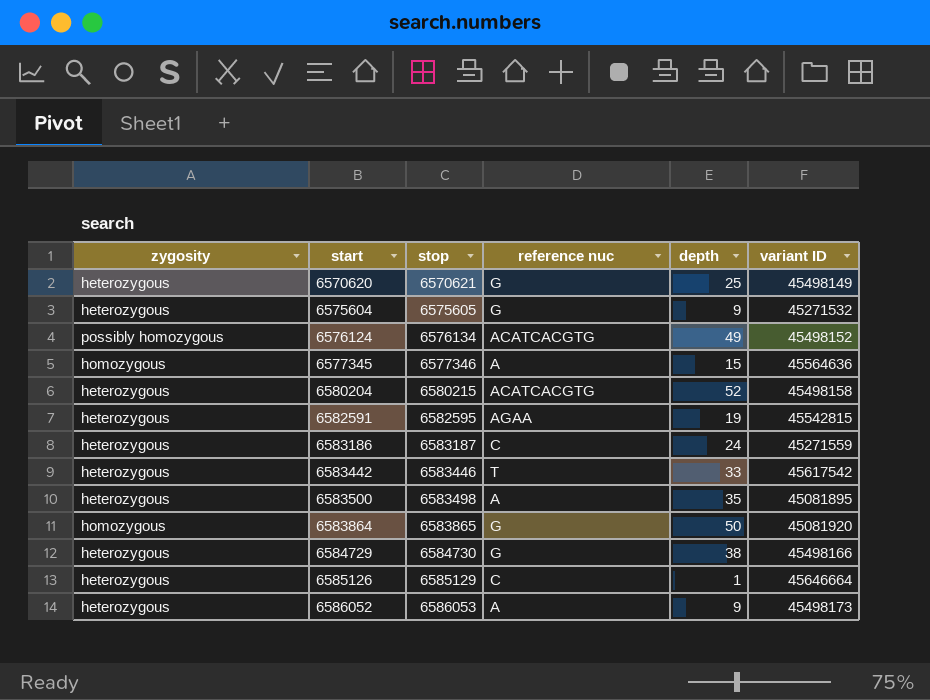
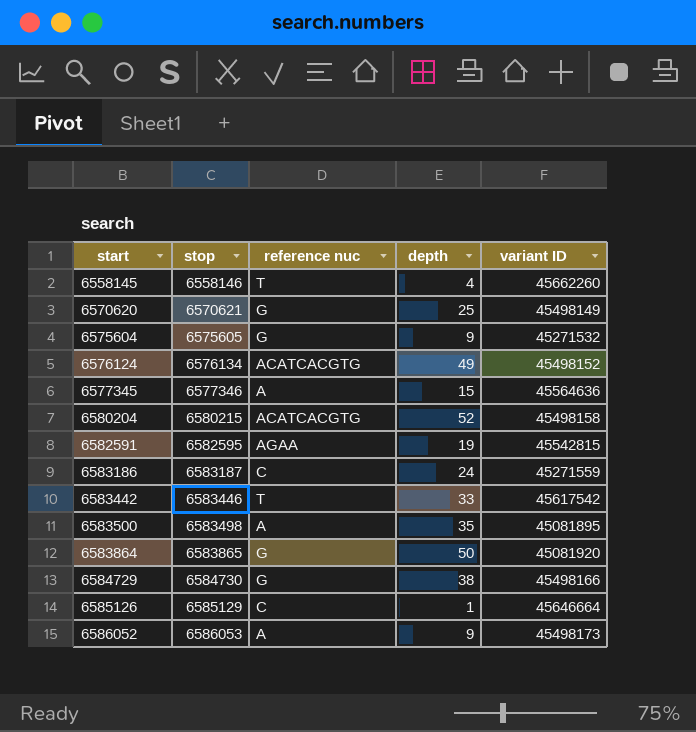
column zygosity | position: 1 -> none
row 6558145: none -> 6558146 | T | 4 | 45662260

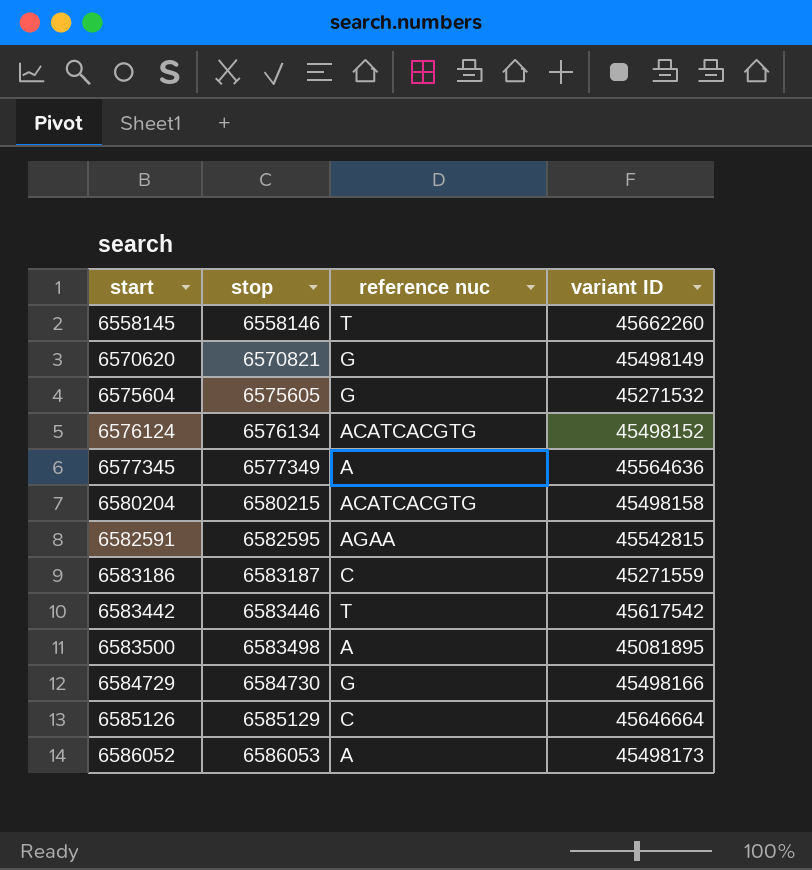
column depth | position: 4 -> none
row 6583864: 6583865 | G | 50 | 45081920 -> none
6570620 | stop: 6570621 -> 6570821
6577345 | stop: 6577346 -> 6577349

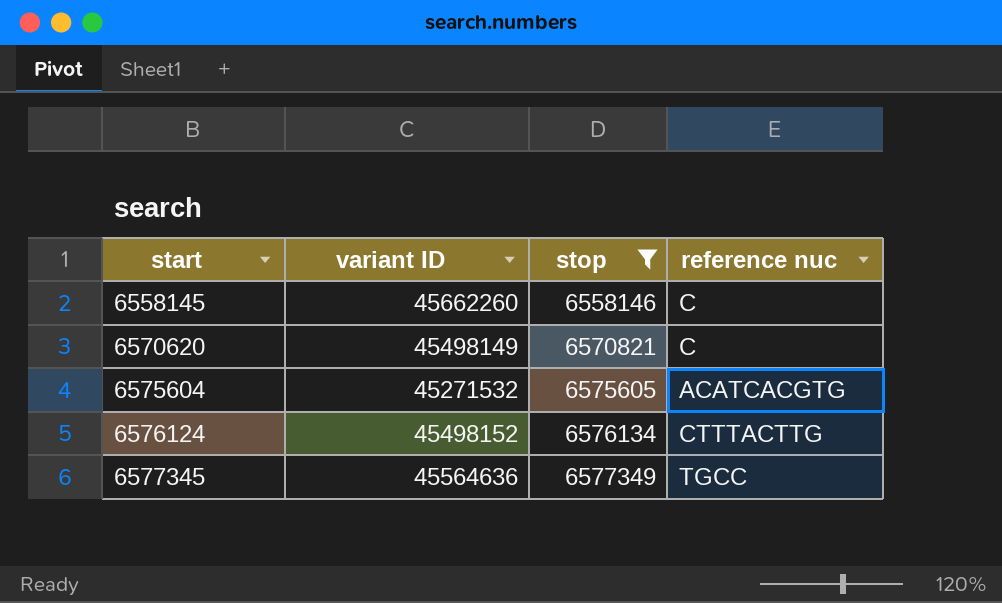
filter: none -> stop <= 6577349
column variant ID | position: 4 -> 2
6558145 | reference nuc: T -> C
6570620 | reference nuc: G -> C
6575604 | reference nuc: G -> ACATCACGTG
6576124 | reference nuc: ACATCACGTG -> CTTTACTTG
6577345 | reference nuc: A -> TGCC

